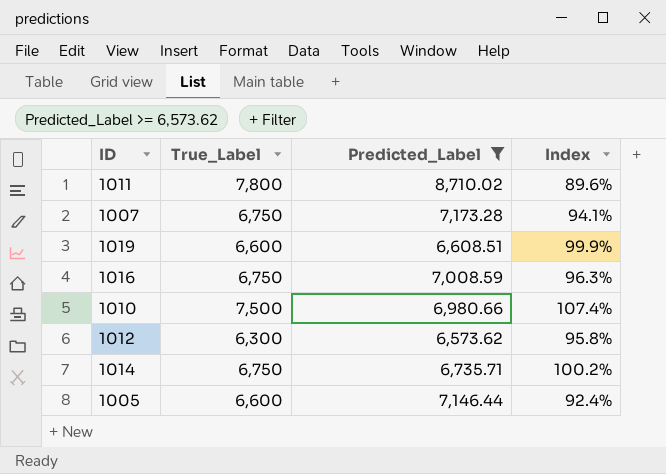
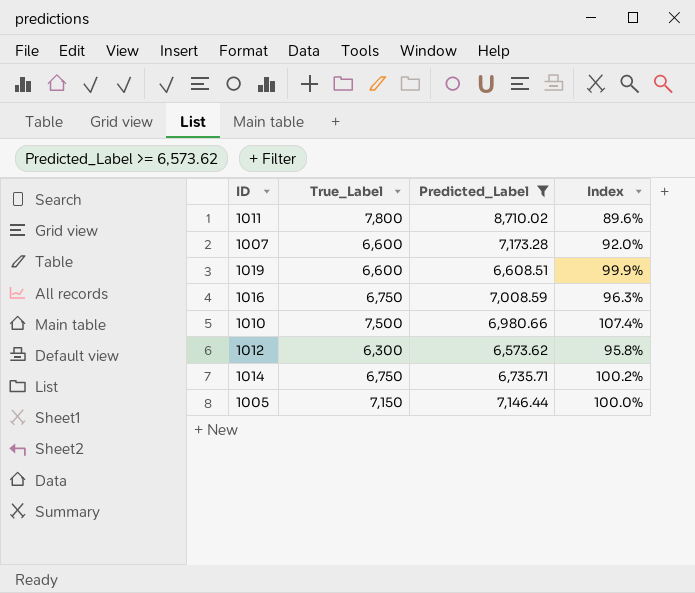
1007 | True_Label: 6,750 -> 6,600
1007 | Index: 94.1% -> 92.0%
1005 | True_Label: 6,600 -> 7,150
1005 | Index: 92.4% -> 100.0%

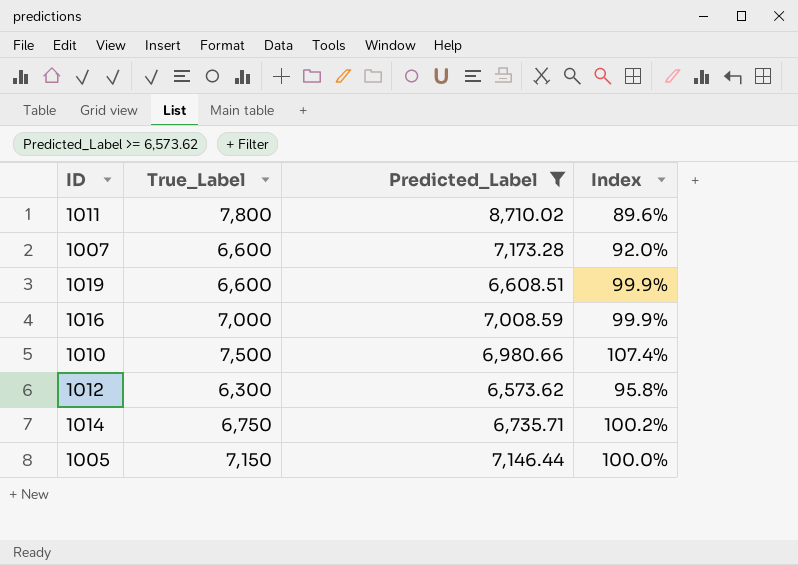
1016 | True_Label: 6,750 -> 7,000
1016 | Index: 96.3% -> 99.9%

